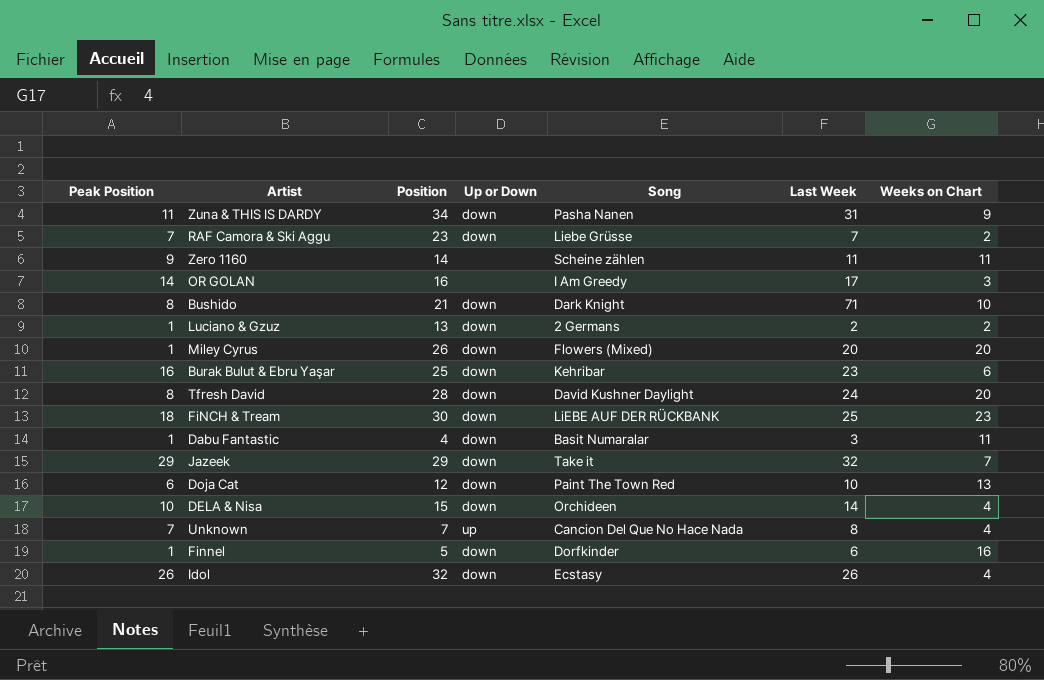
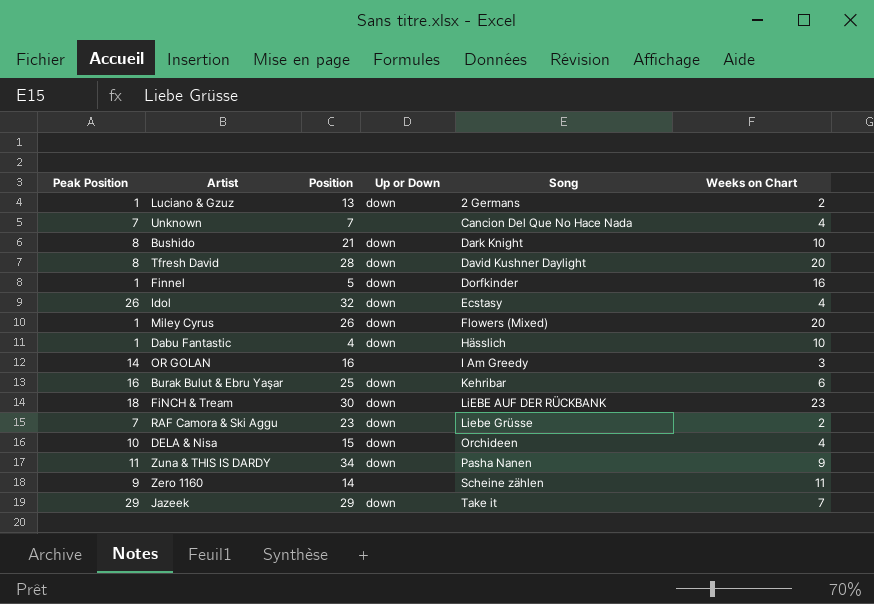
row order: none -> Song ascending
column Last Week | position: 6 -> none
row Doja Cat: 6 | 12 | down | Paint The Town Red | 10 | 13 -> none
Unknown | Up or Down: up -> none
Dabu Fantastic | Song: Basit Numaralar -> Hässlich
Dabu Fantastic | Weeks on Chart: 11 -> 10

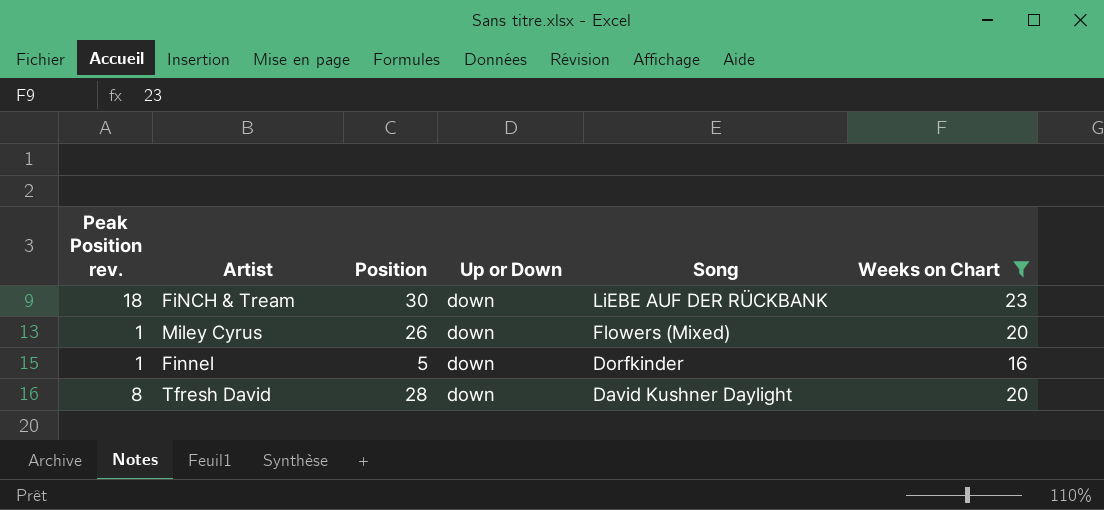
filter: none -> Weeks on Chart >= 16
row order: Song ascending -> Song descending
column name: Peak Position -> Peak Position rev.

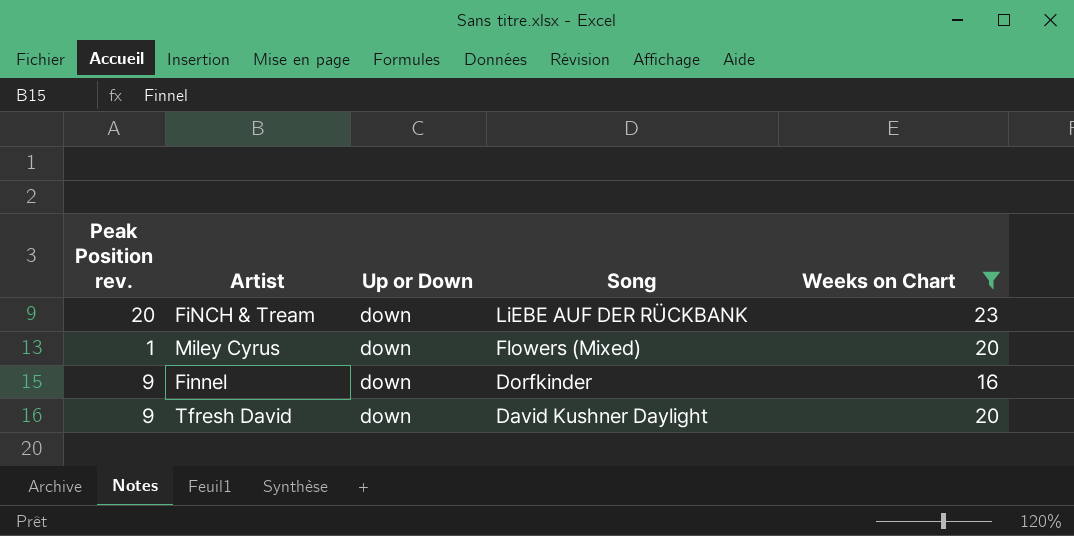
column Position | position: 3 -> none
FiNCH & Tream | Peak Position rev.: 18 -> 20
Finnel | Peak Position rev.: 1 -> 9
Tfresh David | Peak Position rev.: 8 -> 9

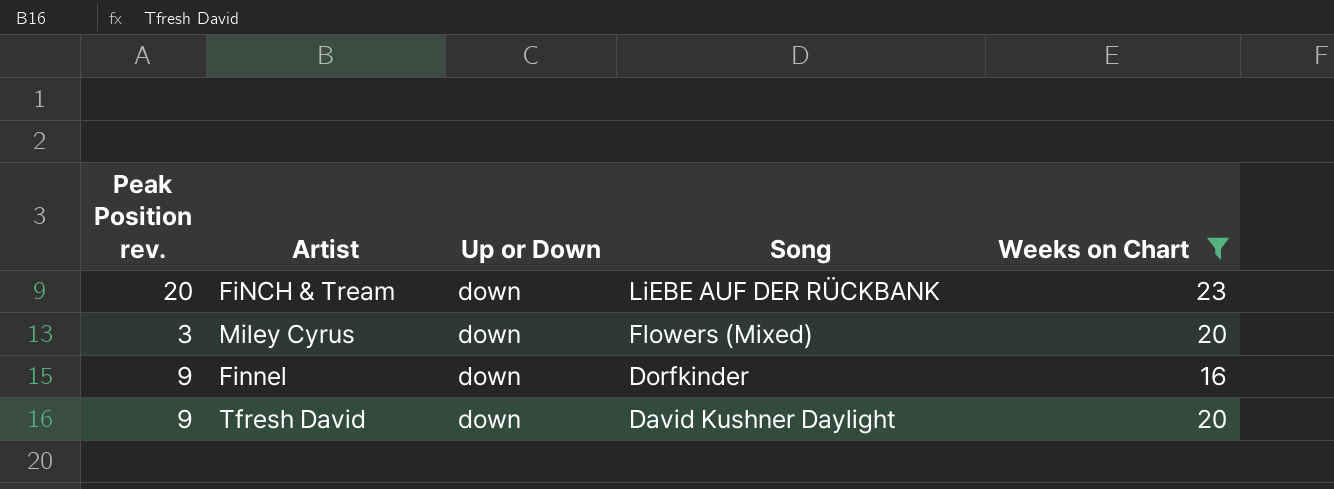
Miley Cyrus | Peak Position rev.: 1 -> 3

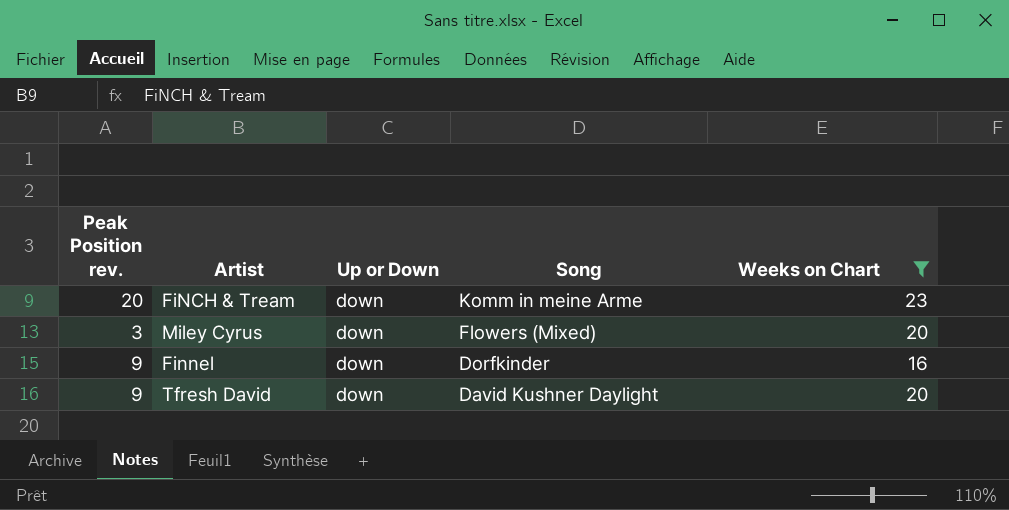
FiNCH & Tream | Song: LiEBE AUF DER RÜCKBANK -> Komm in meine Arme

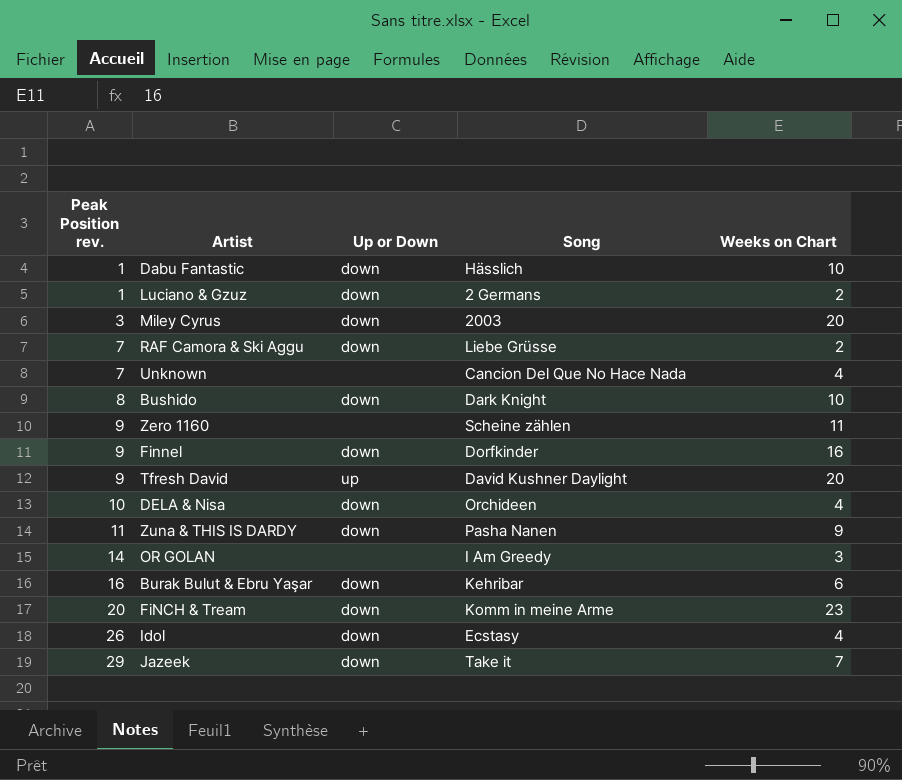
filter: Weeks on Chart >= 16 -> none
row order: Song descending -> Peak Position rev. ascending
Miley Cyrus | Song: Flowers (Mixed) -> 2003
Tfresh David | Up or Down: down -> up

